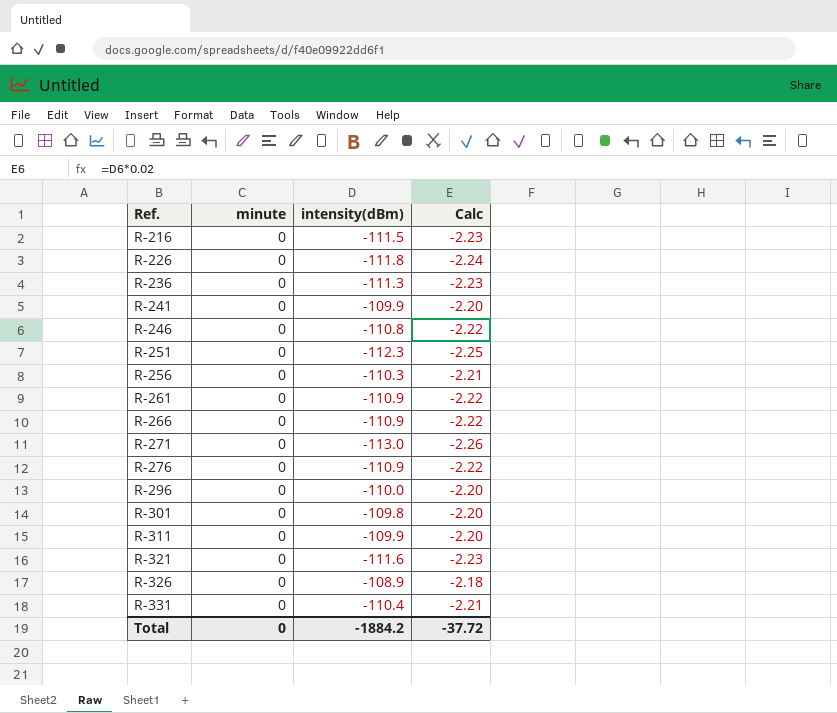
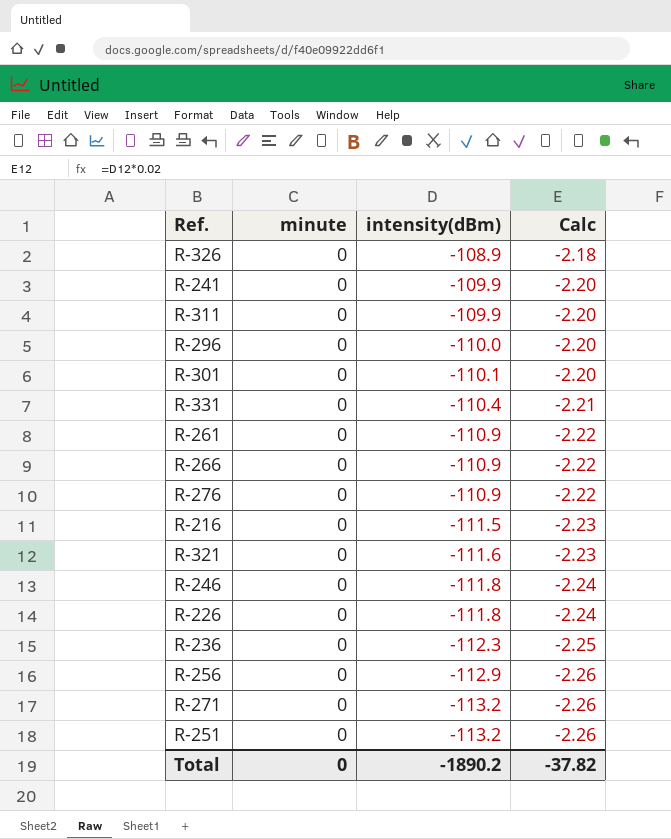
row order: Ref. ascending -> intensity(dBm) descending
R-301 | intensity(dBm): -109.8 -> -110.1
R-246 | intensity(dBm): -110.8 -> -111.8
R-246 | Calc: -2.22 -> -2.24
R-236 | intensity(dBm): -111.3 -> -112.3
R-236 | Calc: -2.23 -> -2.25
R-256 | intensity(dBm): -110.3 -> -112.9
R-256 | Calc: -2.21 -> -2.26
R-271 | intensity(dBm): -113.0 -> -113.2
R-251 | intensity(dBm): -112.3 -> -113.2
R-251 | Calc: -2.25 -> -2.26
Total | intensity(dBm): -1884.2 -> -1890.2
Total | Calc: -37.72 -> -37.82

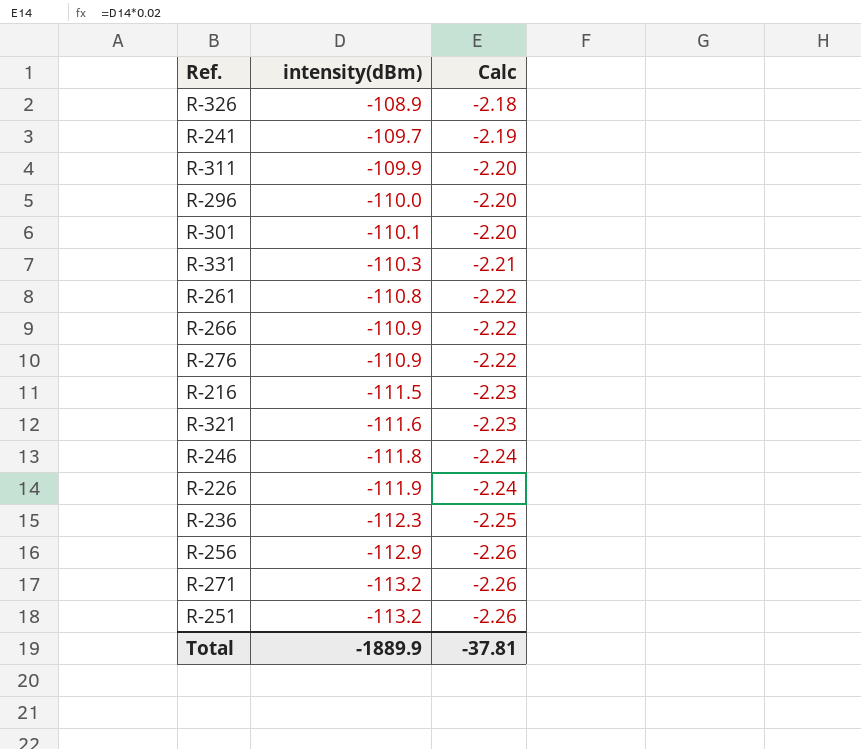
column minute | position: 2 -> none
R-241 | intensity(dBm): -109.9 -> -109.7
R-241 | Calc: -2.20 -> -2.19
R-331 | intensity(dBm): -110.4 -> -110.3
R-261 | intensity(dBm): -110.9 -> -110.8
R-226 | intensity(dBm): -111.8 -> -111.9
Total | intensity(dBm): -1890.2 -> -1889.9
Total | Calc: -37.82 -> -37.81

